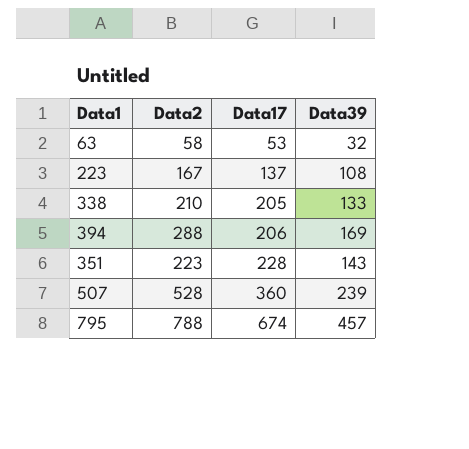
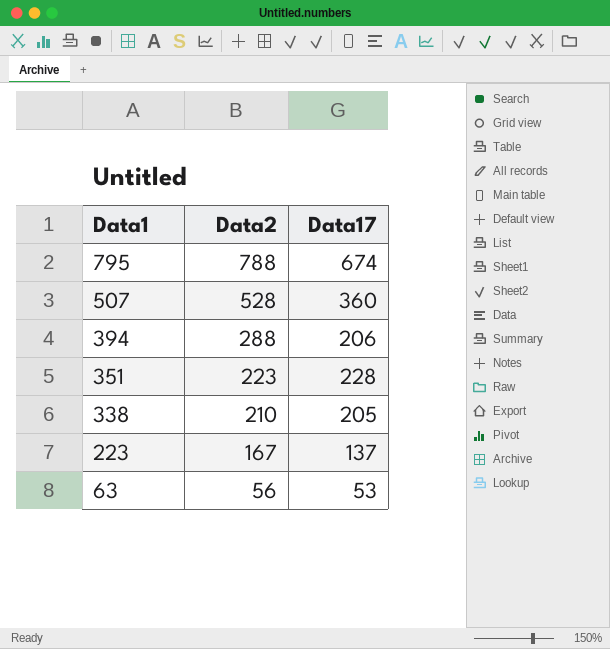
row order: Data17 ascending -> Data1 descending
column Data39 | position: 4 -> none
63 | Data2: 58 -> 56

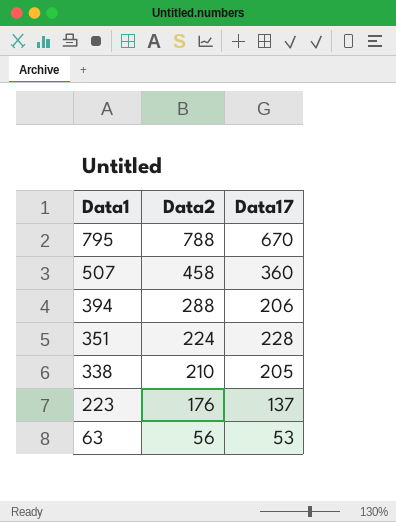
795 | Data17: 674 -> 670
507 | Data2: 528 -> 458
351 | Data2: 223 -> 224
223 | Data2: 167 -> 176

